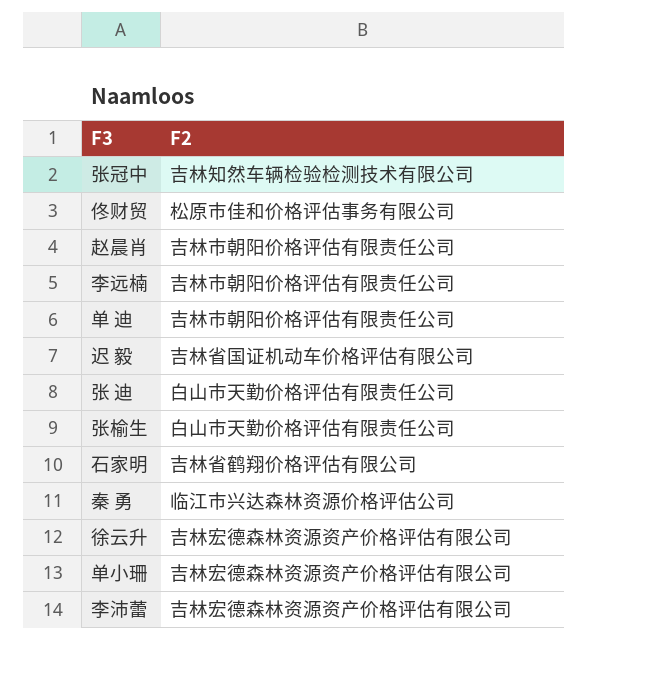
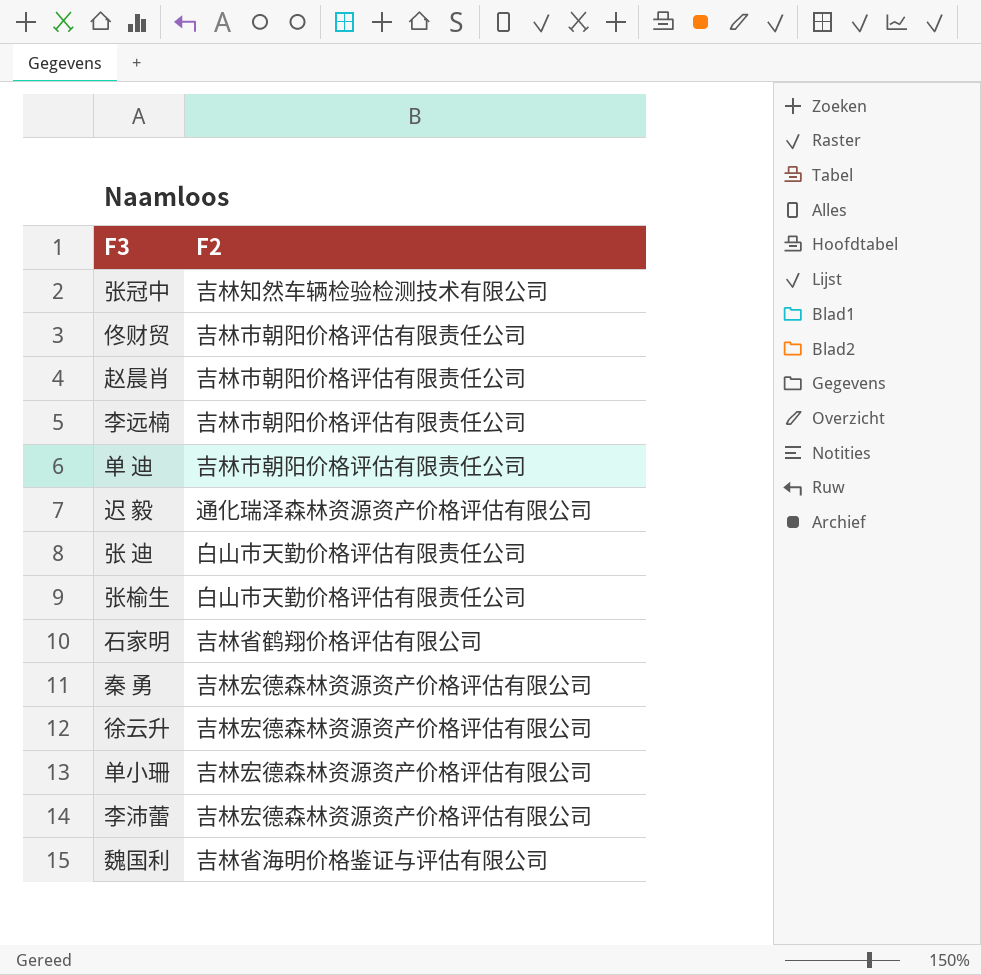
佟财贸 | F2: 松原市佳和价格评估事务有限公司 -> 吉林市朝阳价格评估有限责任公司
迟 毅 | F2: 吉林省国证机动车价格评估有限公司 -> 通化瑞泽森林资源资产价格评估有限公司
秦 勇 | F2: 临江市兴达森林资源价格评估公司 -> 吉林宏德森林资源资产价格评估有限公司
row 魏国利: none -> 吉林省海明价格鉴证与评估有限公司

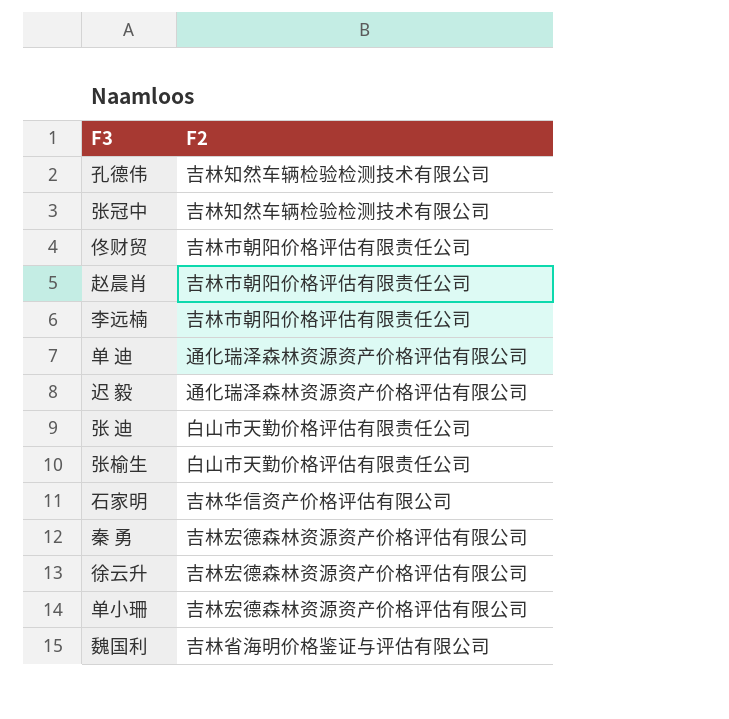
row 李沛蕾: 吉林宏德森林资源资产价格评估有限公司 -> none
row 孔德伟: none -> 吉林知然车辆检验检测技术有限公司
单 迪 | F2: 吉林市朝阳价格评估有限责任公司 -> 通化瑞泽森林资源资产价格评估有限公司
石家明 | F2: 吉林省鹤翔价格评估有限公司 -> 吉林华信资产价格评估有限公司

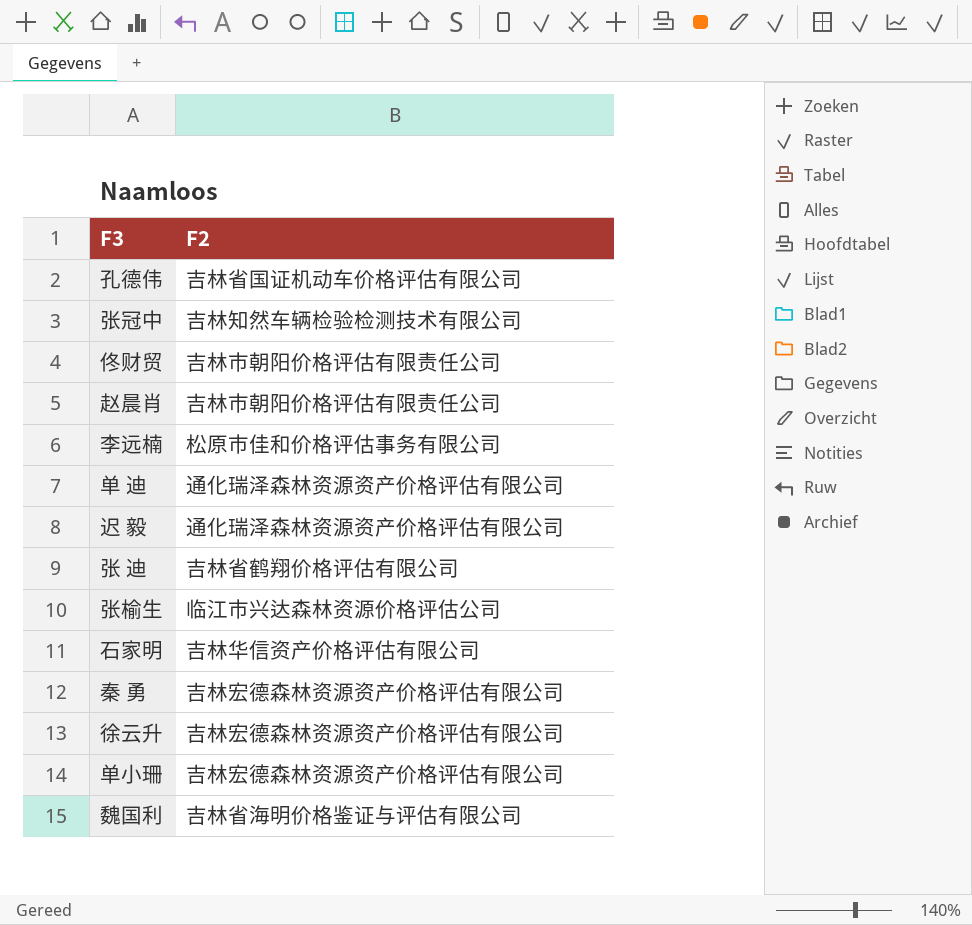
孔德伟 | F2: 吉林知然车辆检验检测技术有限公司 -> 吉林省国证机动车价格评估有限公司
李远楠 | F2: 吉林市朝阳价格评估有限责任公司 -> 松原市佳和价格评估事务有限公司
张 迪 | F2: 白山市天勤价格评估有限责任公司 -> 吉林省鹤翔价格评估有限公司
张榆生 | F2: 白山市天勤价格评估有限责任公司 -> 临江市兴达森林资源价格评估公司

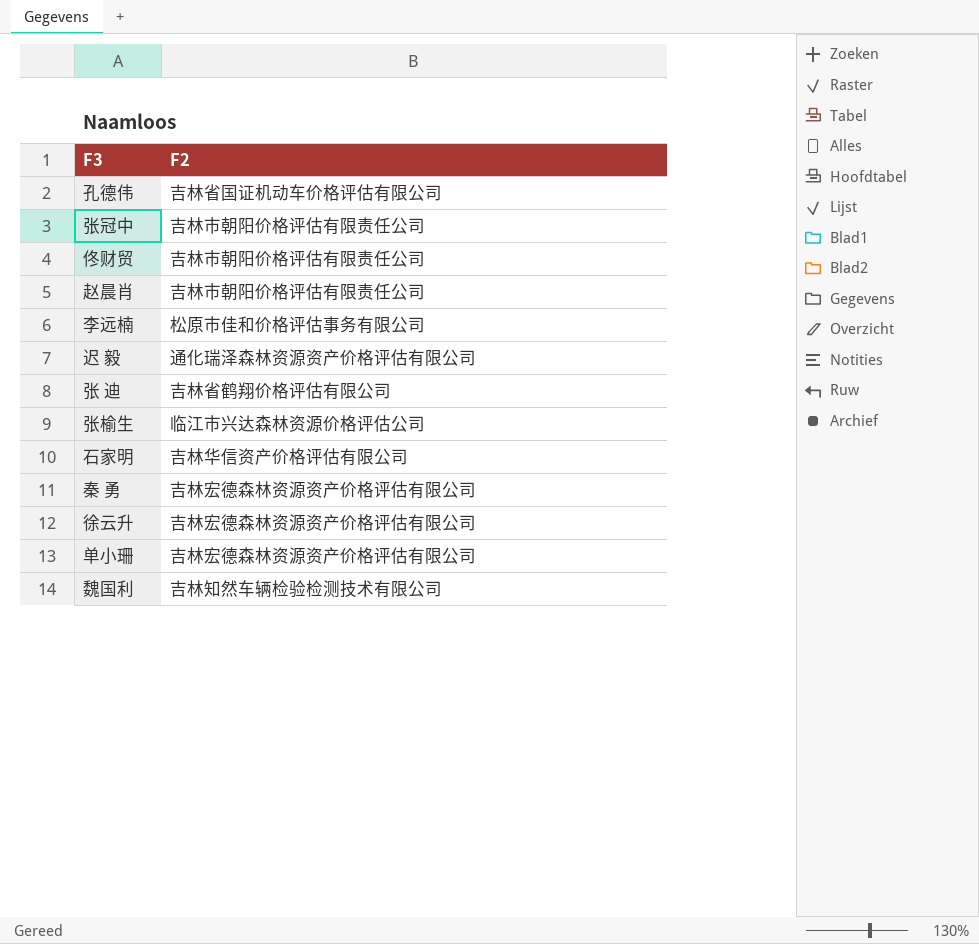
row 单 迪: 通化瑞泽森林资源资产价格评估有限公司 -> none
张冠中 | F2: 吉林知然车辆检验检测技术有限公司 -> 吉林市朝阳价格评估有限责任公司
魏国利 | F2: 吉林省海明价格鉴证与评估有限公司 -> 吉林知然车辆检验检测技术有限公司

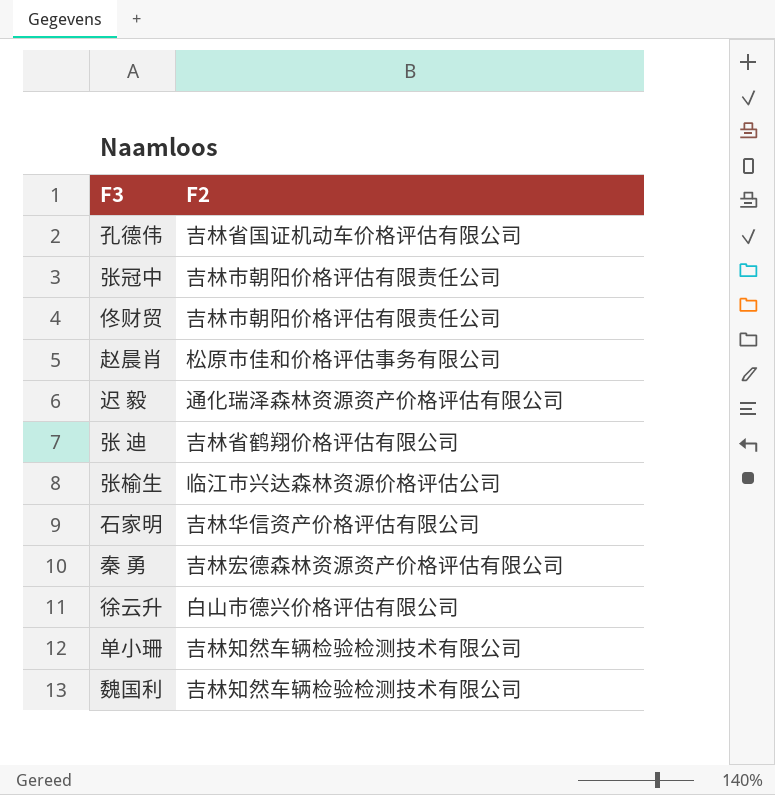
row 李远楠: 松原市佳和价格评估事务有限公司 -> none
赵晨肖 | F2: 吉林市朝阳价格评估有限责任公司 -> 松原市佳和价格评估事务有限公司
徐云升 | F2: 吉林宏德森林资源资产价格评估有限公司 -> 白山市德兴价格评估有限公司
单小珊 | F2: 吉林宏德森林资源资产价格评估有限公司 -> 吉林知然车辆检验检测技术有限公司

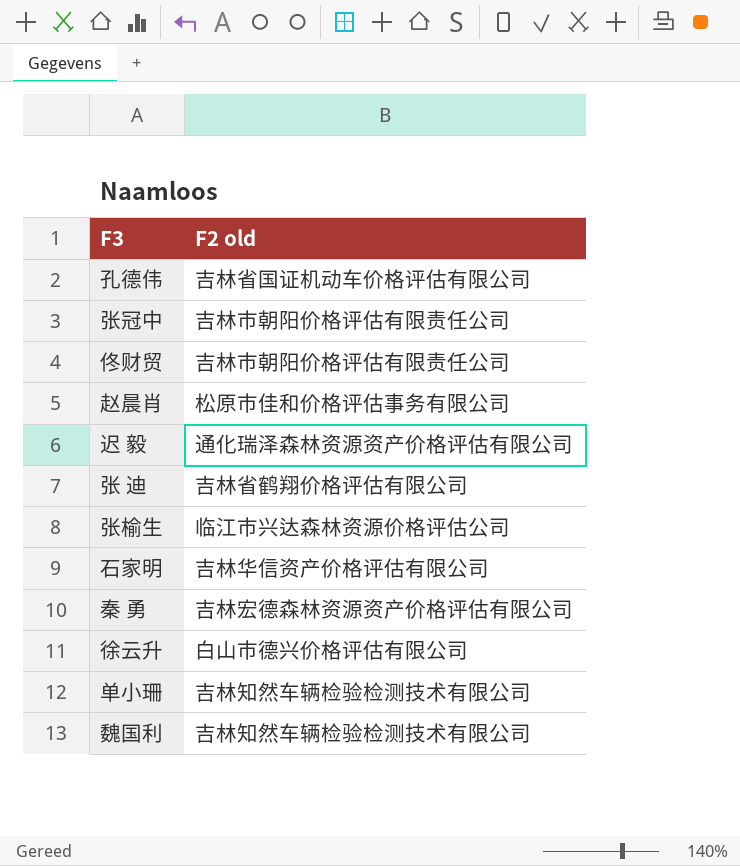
column name: F2 -> F2 old

